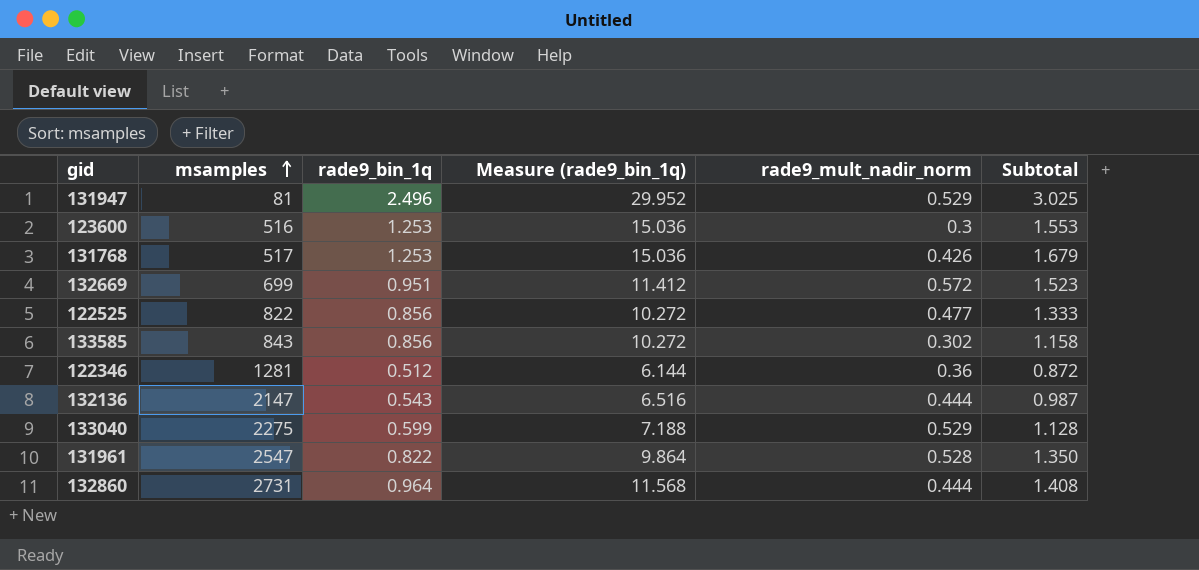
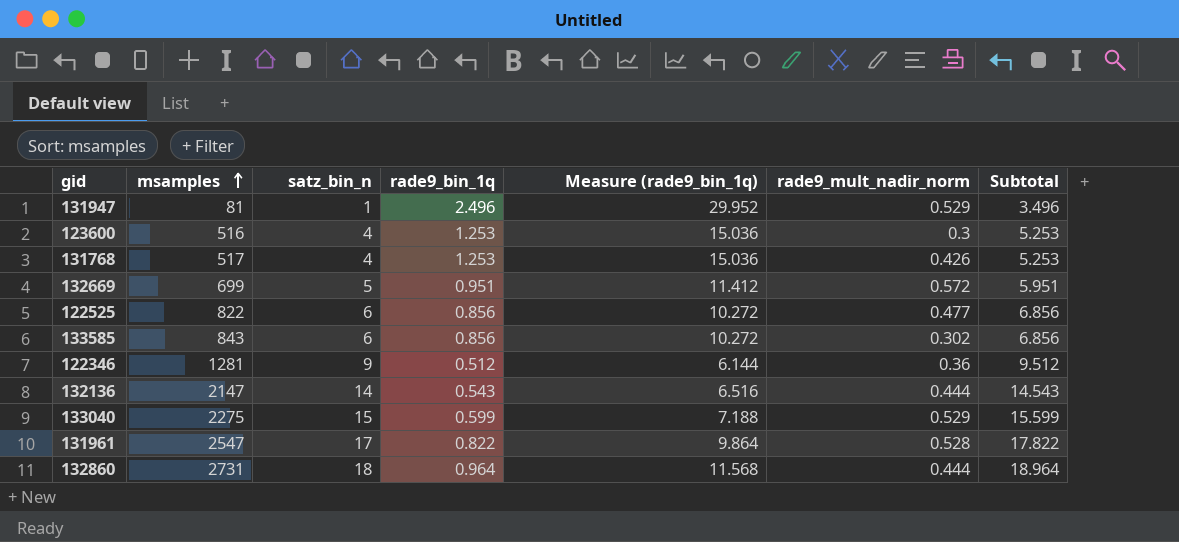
column satz_bin_n | position: none -> 3
column Subtotal | formula: [rade9_bin_1q] + [rade9_mult_nadir_norm] -> [satz_bin_n] + [rade9_bin_1q]

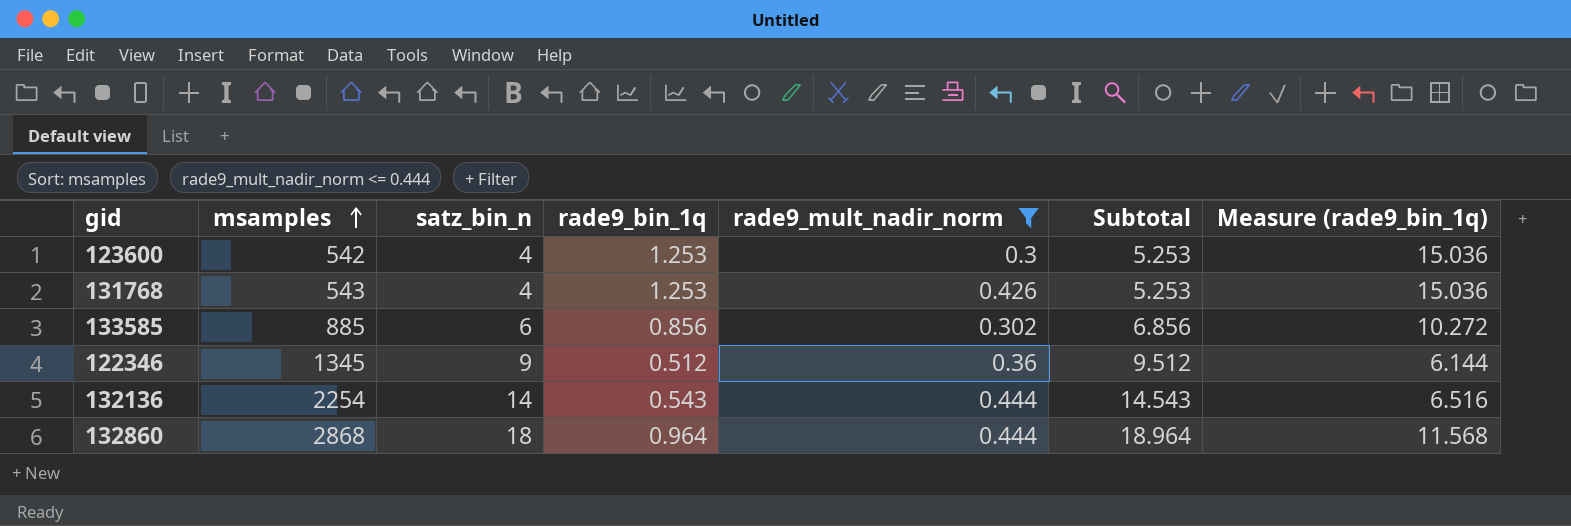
filter: none -> rade9_mult_nadir_norm <= 0.444
column Measure (rade9_bin_1q) | position: 5 -> 7
123600 | msamples: 516 -> 542
131768 | msamples: 517 -> 543
133585 | msamples: 843 -> 885
122346 | msamples: 1281 -> 1345
132136 | msamples: 2147 -> 2254
132860 | msamples: 2731 -> 2868

